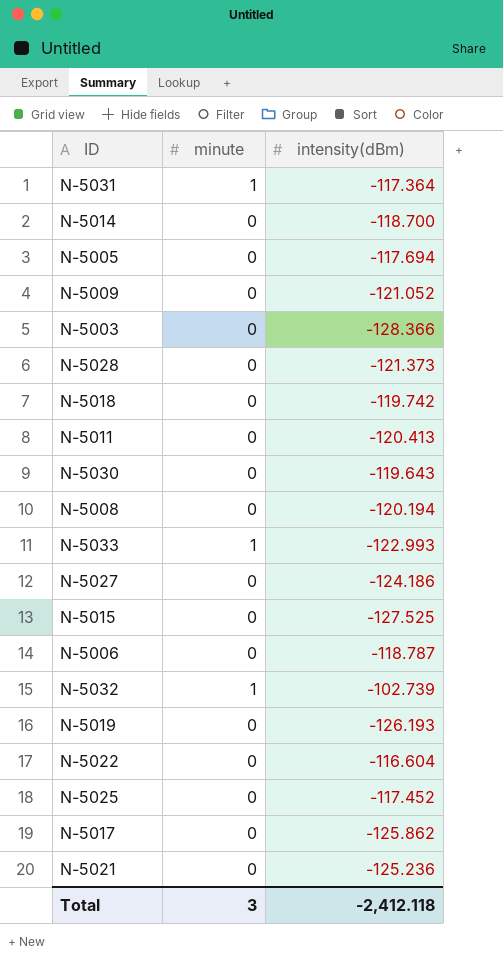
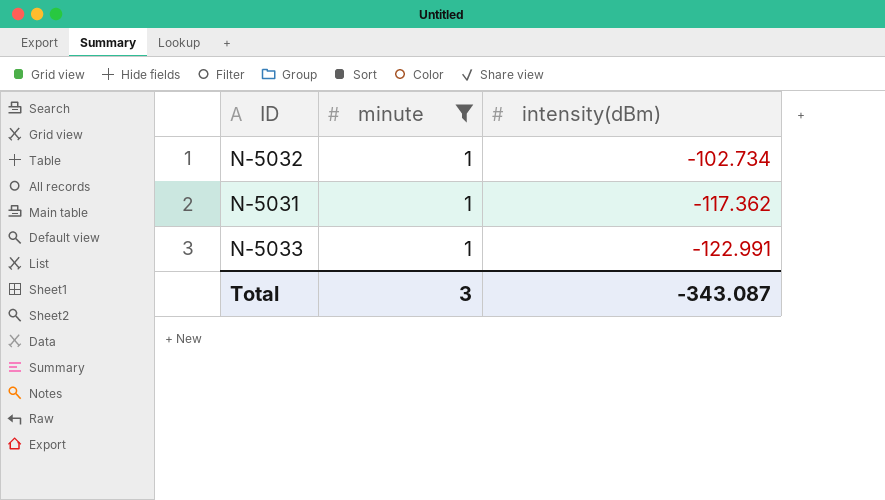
filter: none -> minute = 1
row order: none -> intensity(dBm) descending
N-5032 | intensity(dBm): -102.739 -> -102.734
N-5031 | intensity(dBm): -117.364 -> -117.362
N-5033 | intensity(dBm): -122.993 -> -122.991
Total | intensity(dBm): -2,412.118 -> -343.087

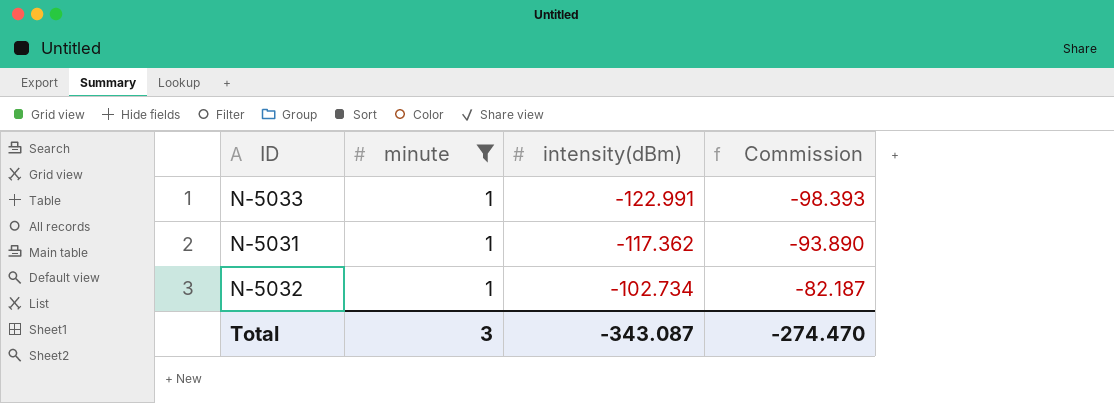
row order: intensity(dBm) descending -> intensity(dBm) ascending
column Commission | formula: none -> [intensity(dBm)] * 0.8

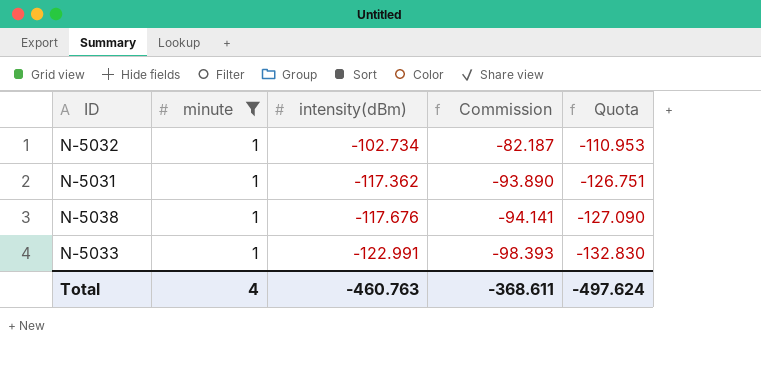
row order: intensity(dBm) ascending -> intensity(dBm) descending
column Quota | formula: none -> [intensity(dBm)] * 1.08
row N-5038: none -> 1 | -117.676 | -94.141 | -127.090
Total | minute: 3 -> 4
Total | intensity(dBm): -343.087 -> -460.763
Total | Commission: -274.470 -> -368.611

